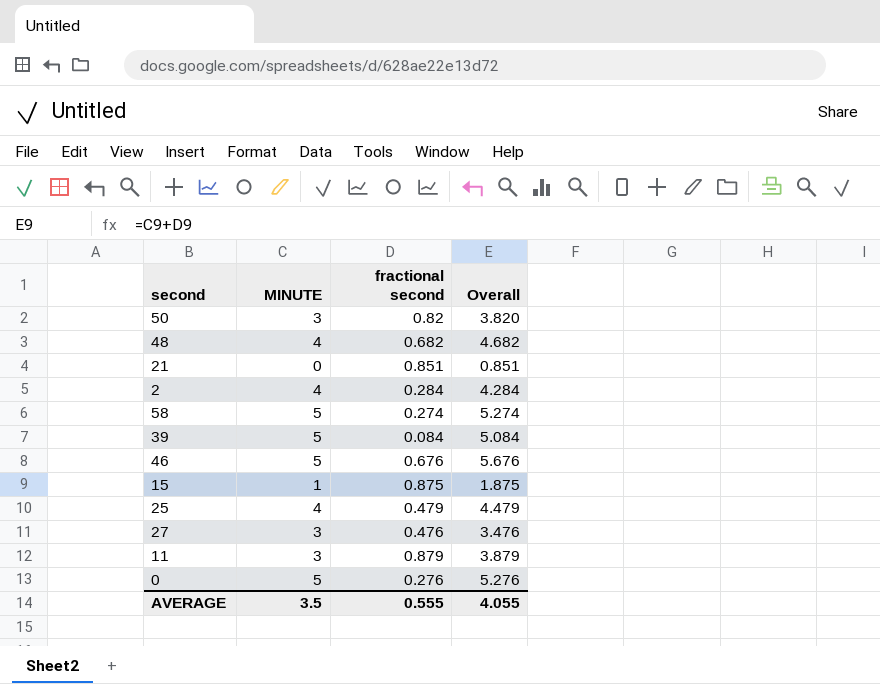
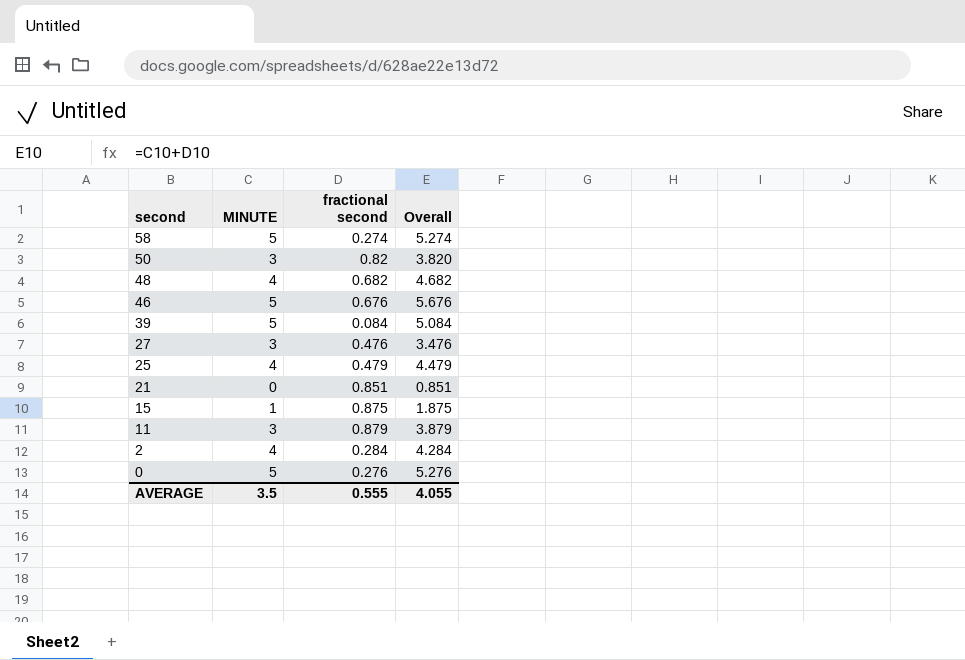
row order: none -> second descending

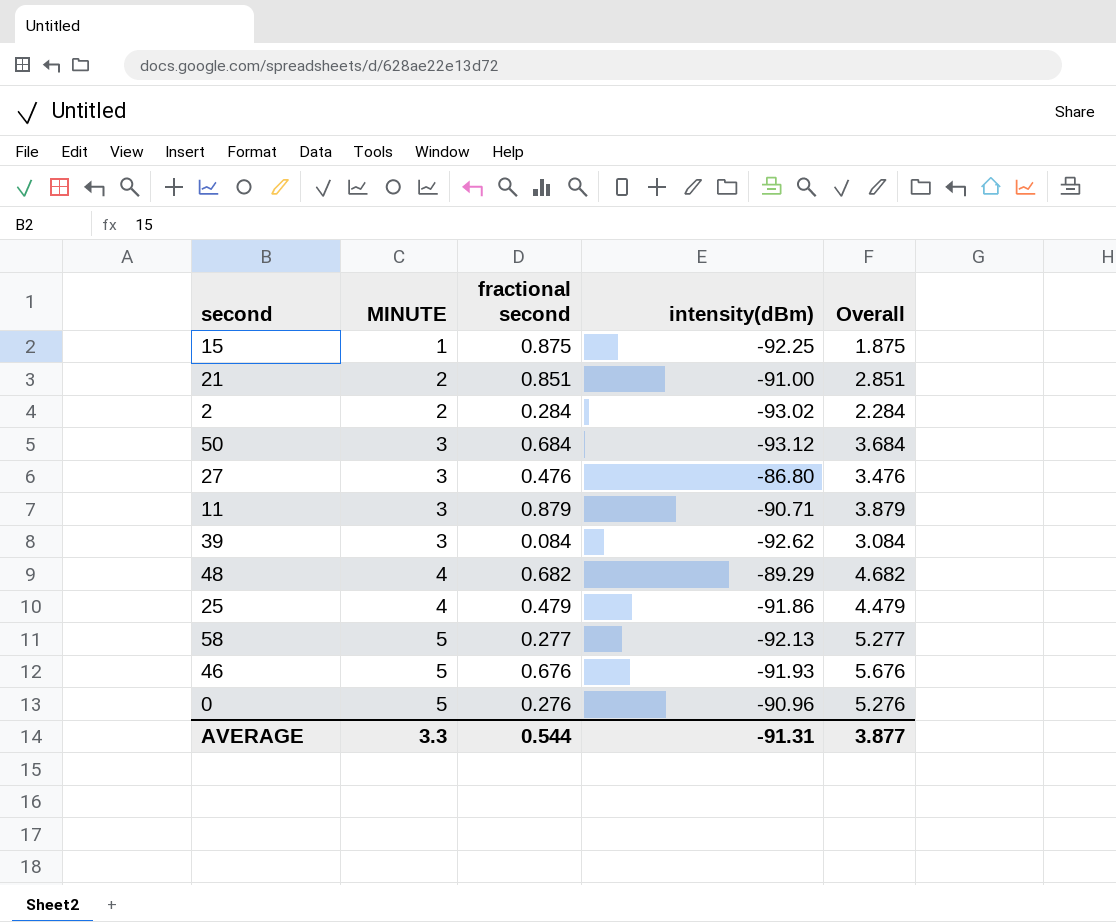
row order: second descending -> MINUTE ascending
column intensity(dBm) | position: none -> 4
21 | MINUTE: 0 -> 2
21 | Overall: 0.851 -> 2.851
2 | MINUTE: 4 -> 2
2 | Overall: 4.284 -> 2.284
50 | fractional second: 0.82 -> 0.684
50 | Overall: 3.820 -> 3.684
39 | MINUTE: 5 -> 3
39 | Overall: 5.084 -> 3.084
58 | fractional second: 0.274 -> 0.277
58 | Overall: 5.274 -> 5.277
AVERAGE | MINUTE: 3.5 -> 3.3
AVERAGE | fractional second: 0.555 -> 0.544
AVERAGE | Overall: 4.055 -> 3.877

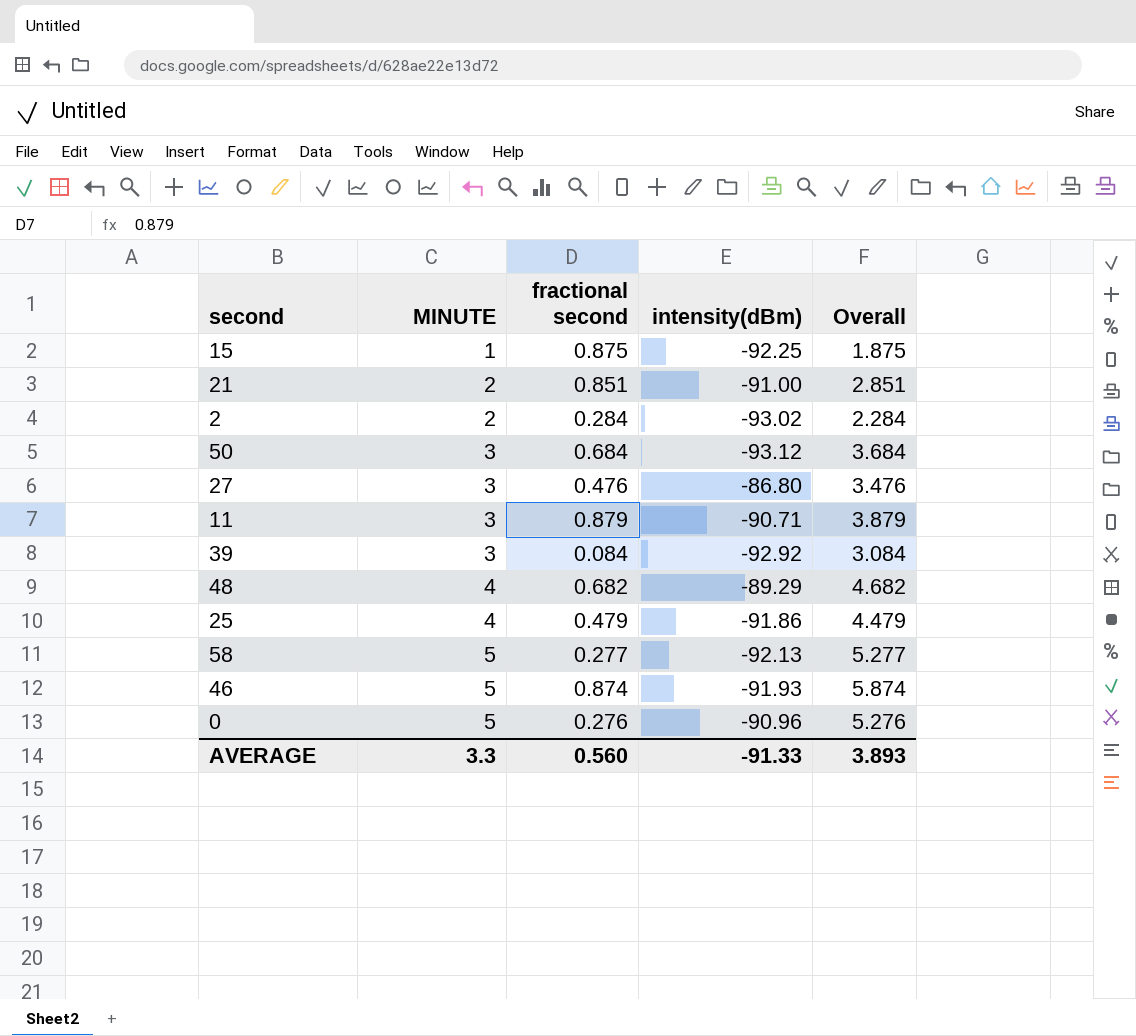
39 | intensity(dBm): -92.62 -> -92.92
46 | fractional second: 0.676 -> 0.874
46 | Overall: 5.676 -> 5.874
AVERAGE | fractional second: 0.544 -> 0.560
AVERAGE | intensity(dBm): -91.31 -> -91.33
AVERAGE | Overall: 3.877 -> 3.893

